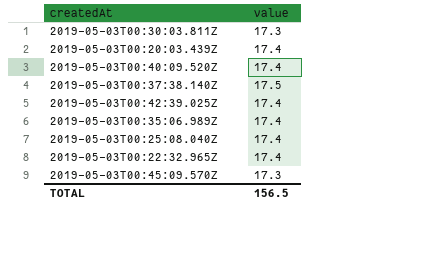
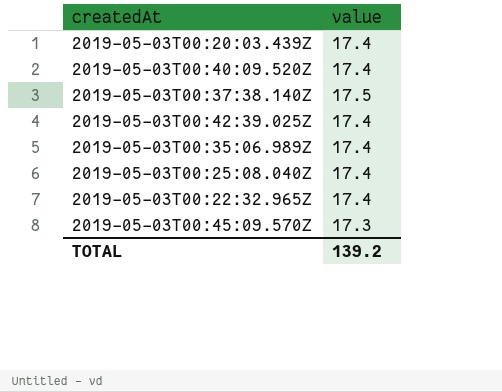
row 2019-05-03T00:30:03.811Z: 17.3 -> none
TOTAL | value: 156.5 -> 139.2

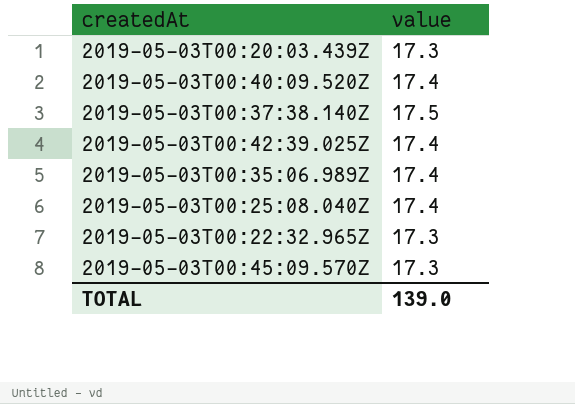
2019-05-03T00:20:03.439Z | value: 17.4 -> 17.3
2019-05-03T00:22:32.965Z | value: 17.4 -> 17.3
TOTAL | value: 139.2 -> 139.0

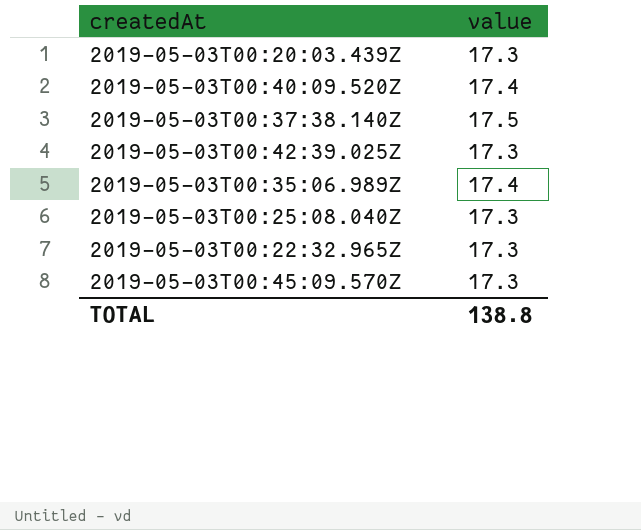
2019-05-03T00:42:39.025Z | value: 17.4 -> 17.3
2019-05-03T00:25:08.040Z | value: 17.4 -> 17.3
TOTAL | value: 139.0 -> 138.8

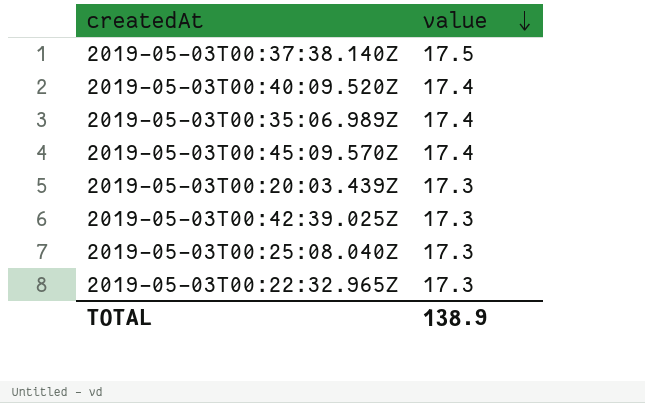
row order: none -> value descending
2019-05-03T00:45:09.570Z | value: 17.3 -> 17.4
TOTAL | value: 138.8 -> 138.9

